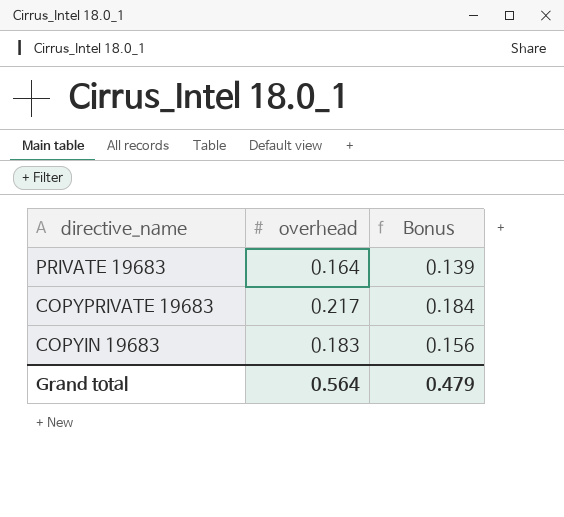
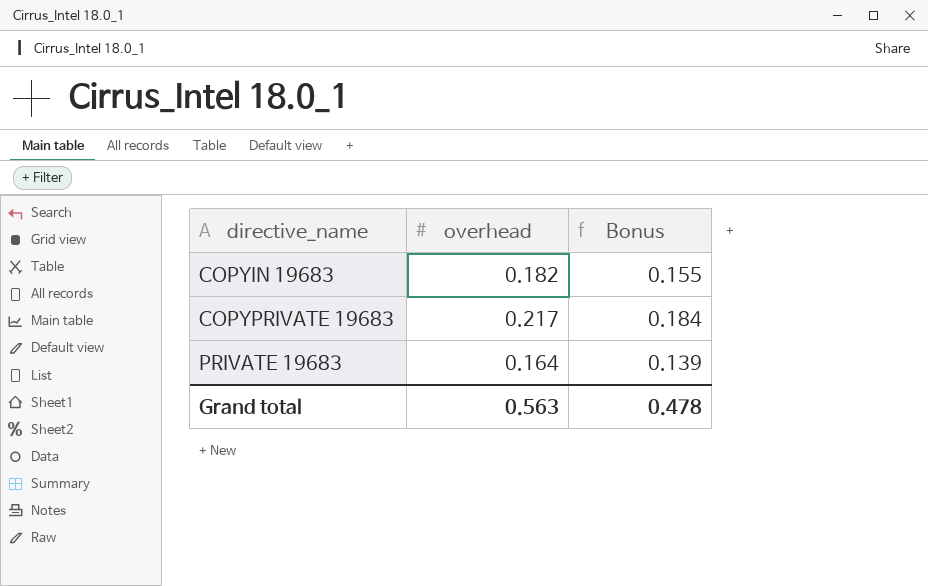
row order: directive_name descending -> directive_name ascending
COPYIN 19683 | overhead: 0.183 -> 0.182
COPYIN 19683 | Bonus: 0.156 -> 0.155
Grand total | overhead: 0.564 -> 0.563
Grand total | Bonus: 0.479 -> 0.478

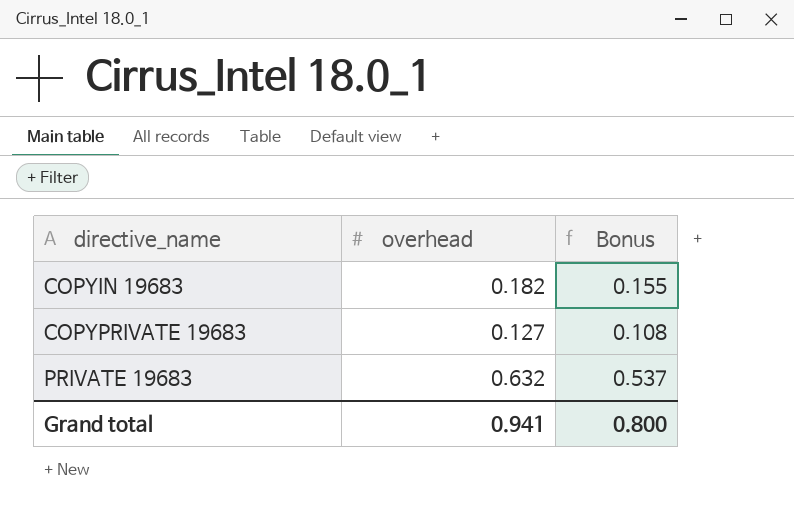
COPYPRIVATE 19683 | overhead: 0.217 -> 0.127
COPYPRIVATE 19683 | Bonus: 0.184 -> 0.108
PRIVATE 19683 | overhead: 0.164 -> 0.632
PRIVATE 19683 | Bonus: 0.139 -> 0.537
Grand total | overhead: 0.563 -> 0.941
Grand total | Bonus: 0.478 -> 0.800

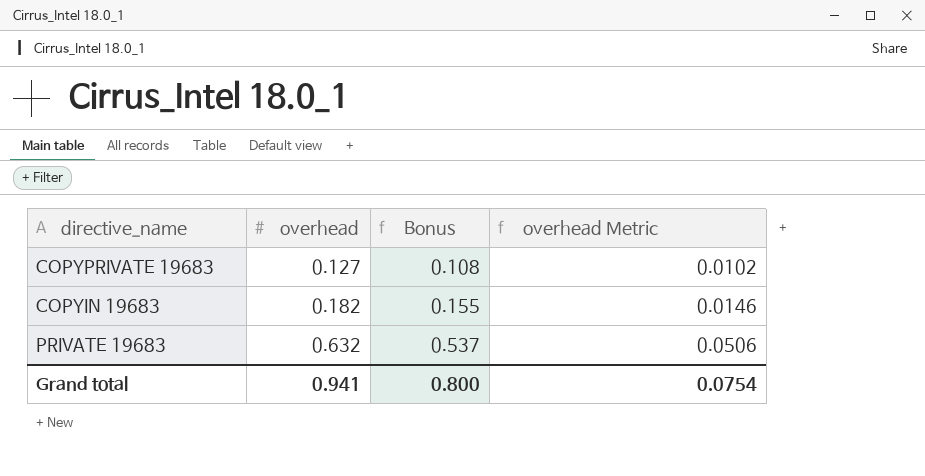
row order: directive_name ascending -> overhead ascending
column overhead Metric | formula: none -> [overhead] * 0.08

